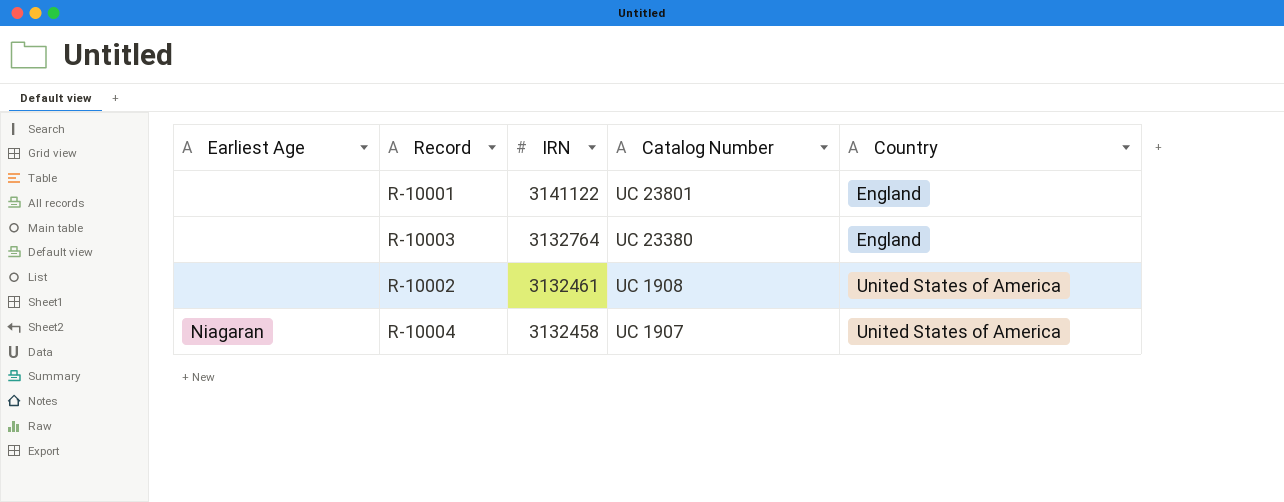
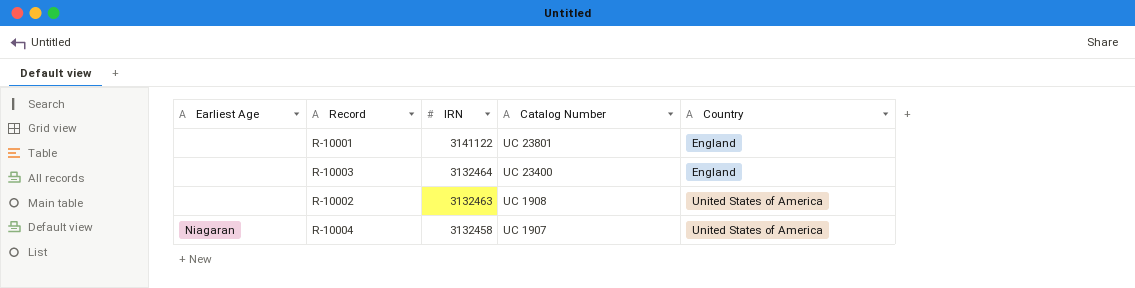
R-10003 | IRN: 3132764 -> 3132464
R-10003 | Catalog Number: UC 23380 -> UC 23400
R-10002 | IRN: 3132461 -> 3132463

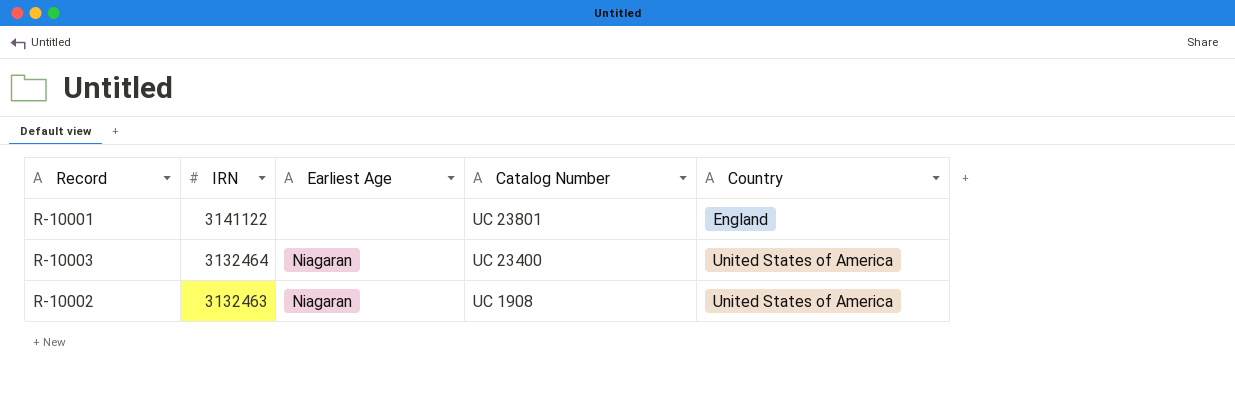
column Earliest Age | position: 1 -> 3
row R-10004: Niagaran | 3132458 | UC 1907 | United States of America -> none
R-10003 | Earliest Age: none -> Niagaran
R-10003 | Country: England -> United States of America
R-10002 | Earliest Age: none -> Niagaran

